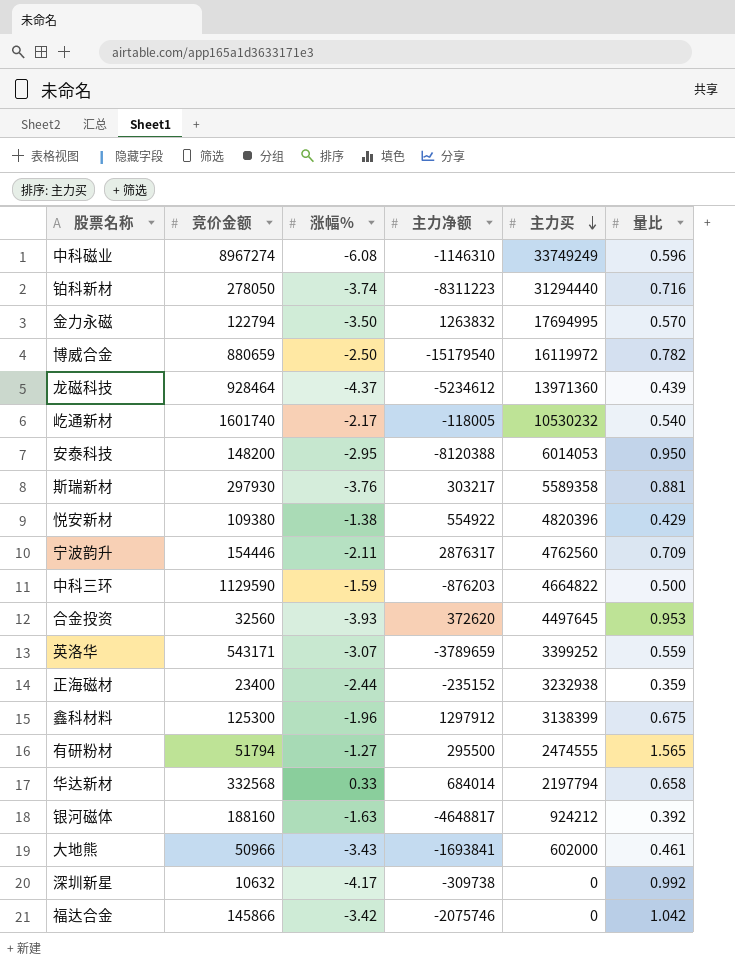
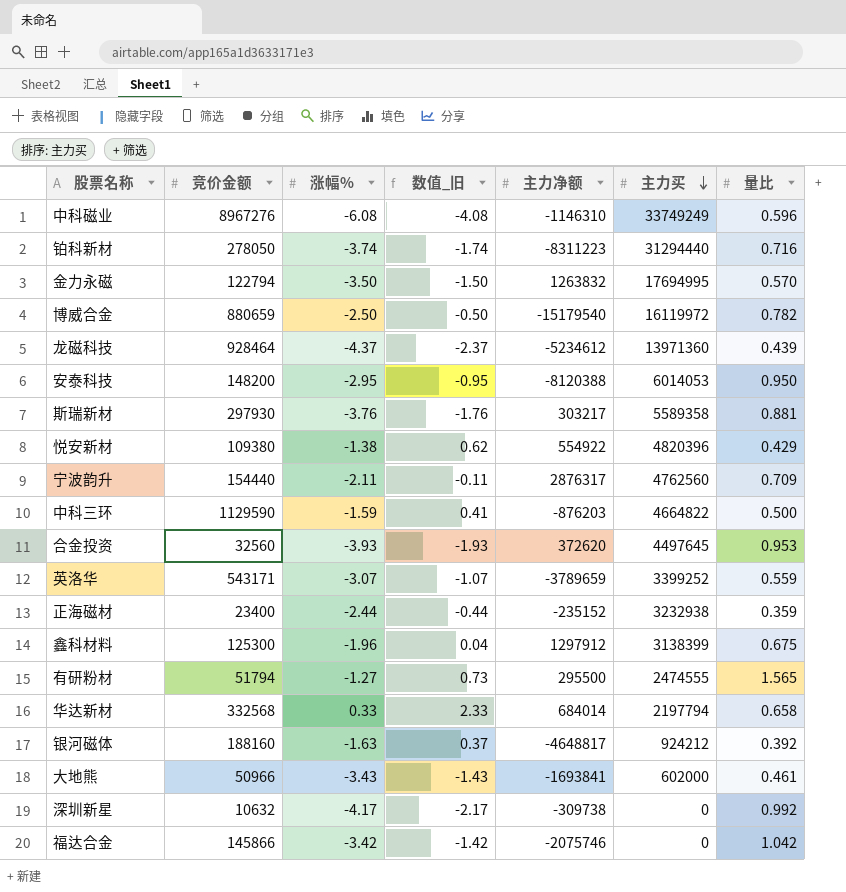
column 数值_旧 | formula: none -> [涨幅%] + 2
row 屹通新材: 1601740 | -2.17 | -118005 | 10530232 | 0.540 -> none
中科磁业 | 竞价金额: 8967274 -> 8967276
宁波韵升 | 竞价金额: 154446 -> 154440

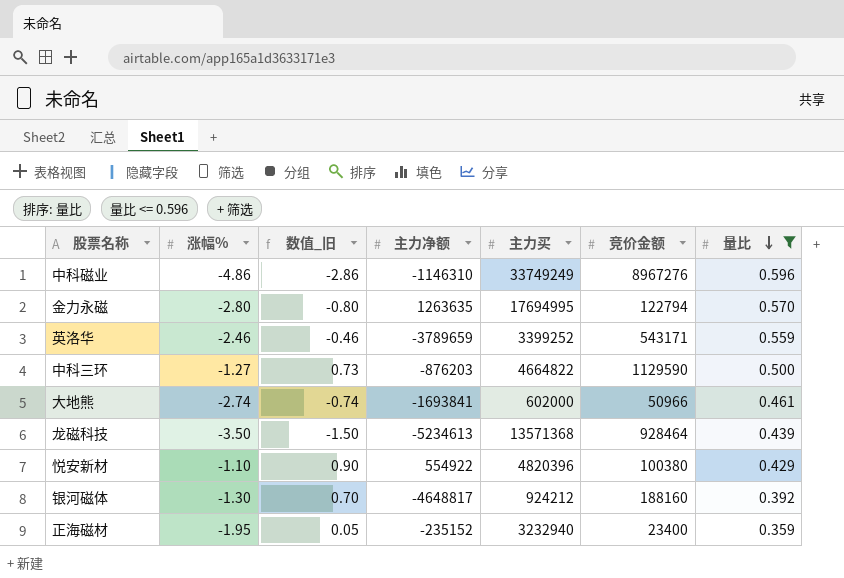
filter: none -> 量比 <= 0.596
row order: 主力买 descending -> 量比 descending
column 竞价金额 | position: 2 -> 6
中科磁业 | 涨幅%: -6.08 -> -4.86
中科磁业 | 数值_旧: -4.08 -> -2.86
金力永磁 | 涨幅%: -3.50 -> -2.80
金力永磁 | 数值_旧: -1.50 -> -0.80
金力永磁 | 主力净额: 1263832 -> 1263635
英洛华 | 涨幅%: -3.07 -> -2.46
英洛华 | 数值_旧: -1.07 -> -0.46
中科三环 | 涨幅%: -1.59 -> -1.27
中科三环 | 数值_旧: 0.41 -> 0.73
大地熊 | 涨幅%: -3.43 -> -2.74
大地熊 | 数值_旧: -1.43 -> -0.74
龙磁科技 | 涨幅%: -4.37 -> -3.50
龙磁科技 | 数值_旧: -2.37 -> -1.50
龙磁科技 | 主力净额: -5234612 -> -5234613
龙磁科技 | 主力买: 13971360 -> 13571368
悦安新材 | 涨幅%: -1.38 -> -1.10
悦安新材 | 数值_旧: 0.62 -> 0.90
悦安新材 | 竞价金额: 109380 -> 100380
银河磁体 | 涨幅%: -1.63 -> -1.30
银河磁体 | 数值_旧: 0.37 -> 0.70
正海磁材 | 涨幅%: -2.44 -> -1.95
正海磁材 | 数值_旧: -0.44 -> 0.05
正海磁材 | 主力买: 3232938 -> 3232940

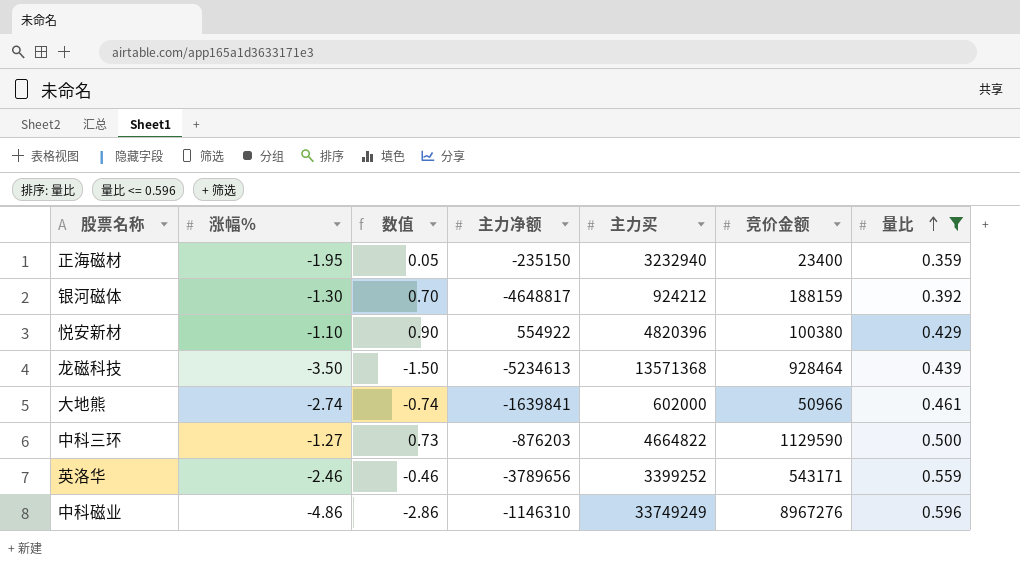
row order: 量比 descending -> 量比 ascending
column name: 数值_旧 -> 数值
row 金力永磁: -2.80 | -0.80 | 1263635 | 17694995 | 122794 | 0.570 -> none
正海磁材 | 主力净额: -235152 -> -235150
银河磁体 | 竞价金额: 188160 -> 188159
大地熊 | 主力净额: -1693841 -> -1639841
英洛华 | 主力净额: -3789659 -> -3789656

